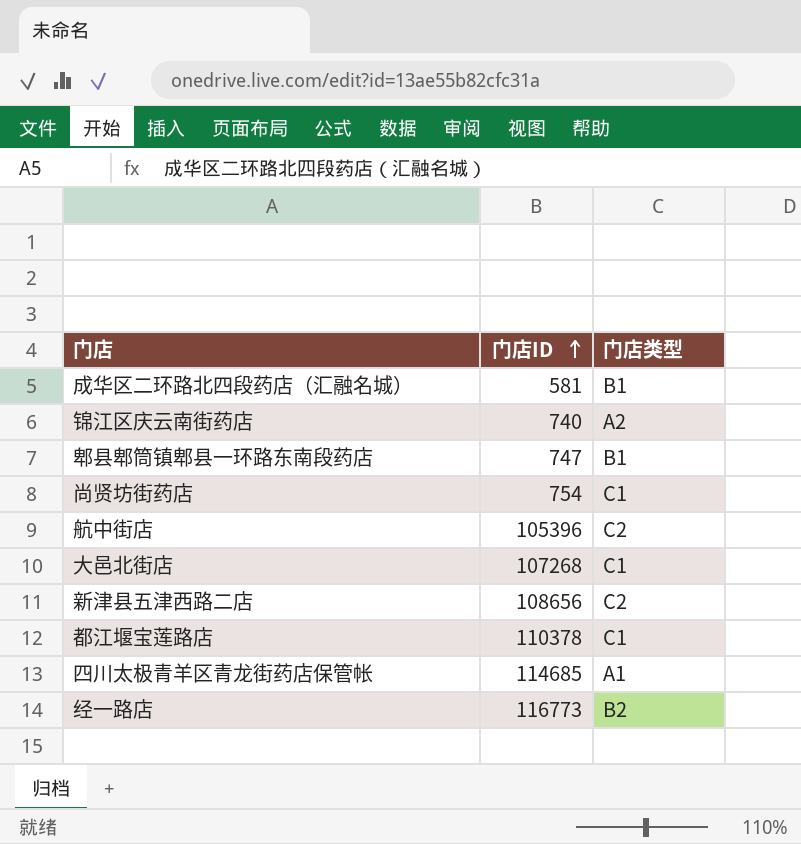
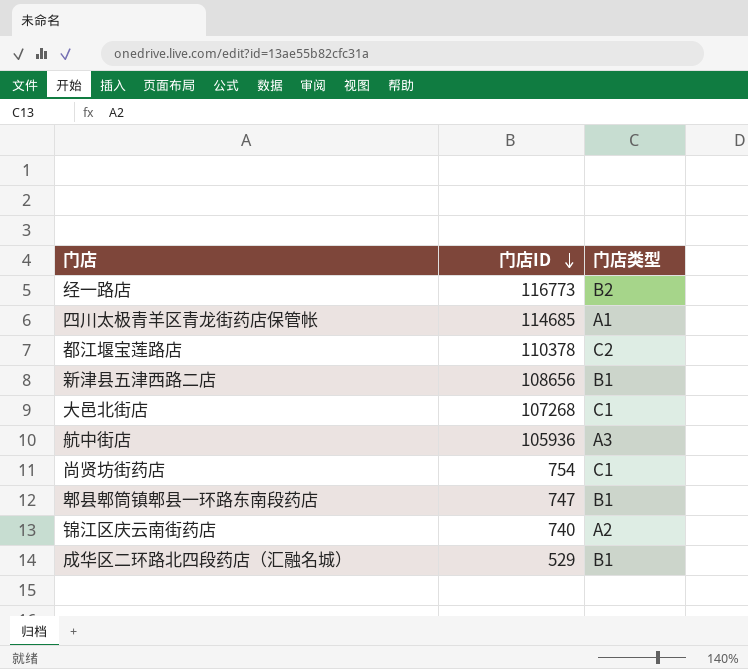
row order: 门店ID ascending -> 门店ID descending
都江堰宝莲路店 | 门店类型: C1 -> C2
新津县五津西路二店 | 门店类型: C2 -> B1
航中街店 | 门店ID: 105396 -> 105936
航中街店 | 门店类型: C2 -> A3
成华区二环路北四段药店（汇融名城） | 门店ID: 581 -> 529

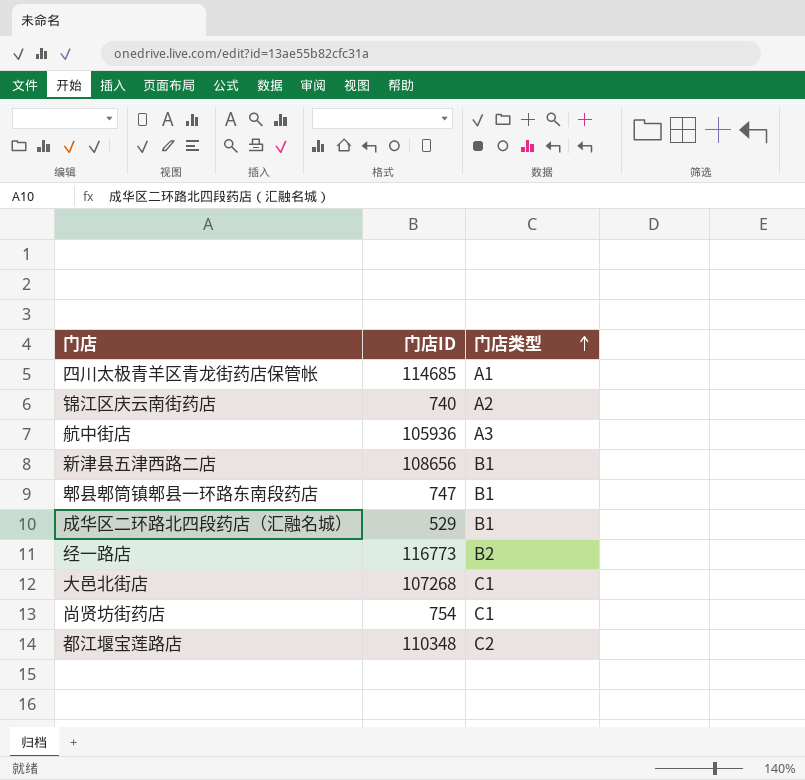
row order: 门店ID descending -> 门店类型 ascending
都江堰宝莲路店 | 门店ID: 110378 -> 110348

